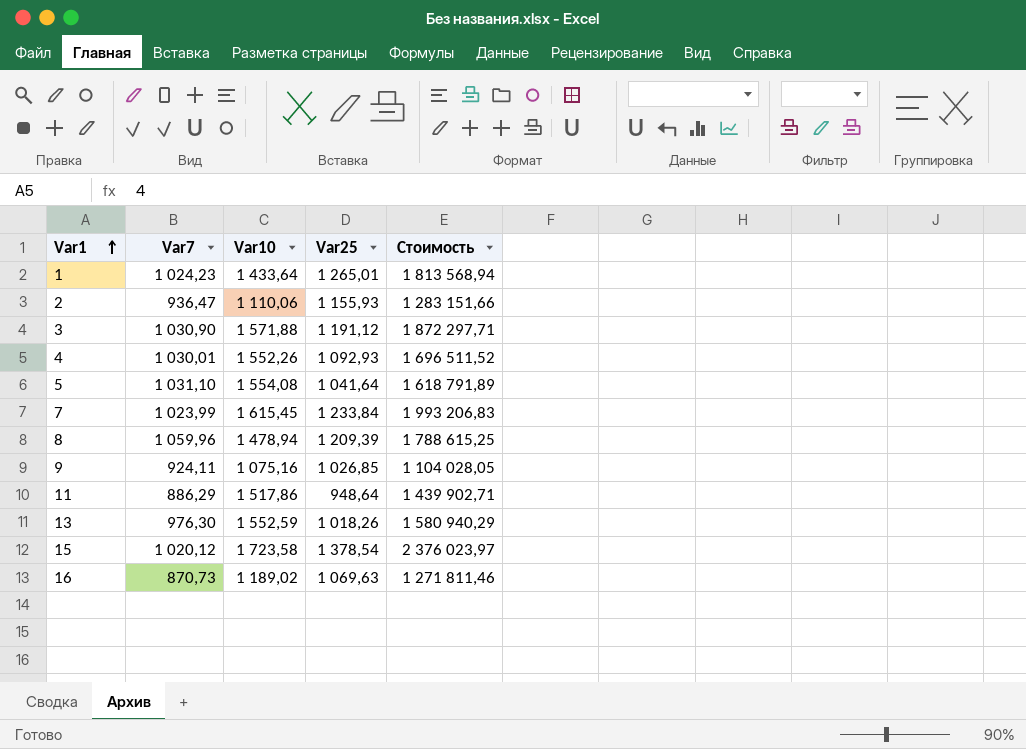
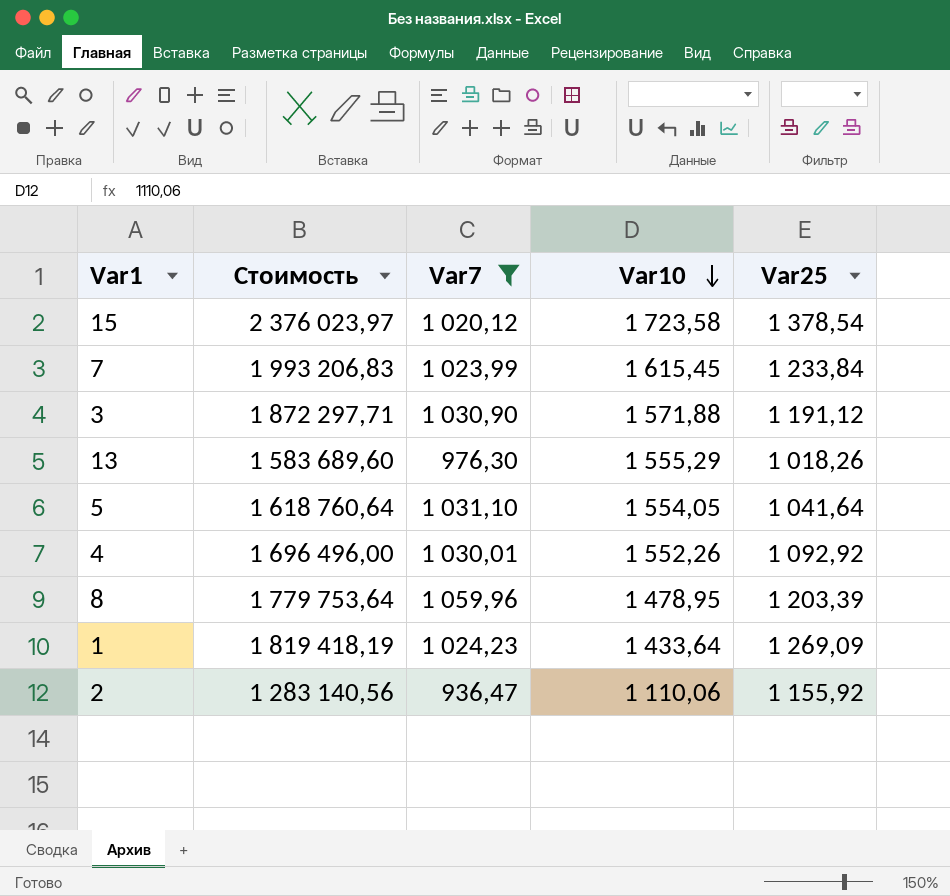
filter: none -> Var7 >= 936,47
row order: Var1 ascending -> Var10 descending
column Стоимость | position: 5 -> 2
13 | Стоимость: 1 580 940,29 -> 1 583 689,60
13 | Var10: 1 552,59 -> 1 555,29
5 | Стоимость: 1 618 791,89 -> 1 618 760,64
5 | Var10: 1 554,08 -> 1 554,05
4 | Стоимость: 1 696 511,52 -> 1 696 496,00
4 | Var25: 1 092,93 -> 1 092,92
8 | Стоимость: 1 788 615,25 -> 1 779 753,64
8 | Var10: 1 478,94 -> 1 478,95
8 | Var25: 1 209,39 -> 1 203,39
1 | Стоимость: 1 813 568,94 -> 1 819 418,19
1 | Var25: 1 265,01 -> 1 269,09
2 | Стоимость: 1 283 151,66 -> 1 283 140,56
2 | Var25: 1 155,93 -> 1 155,92

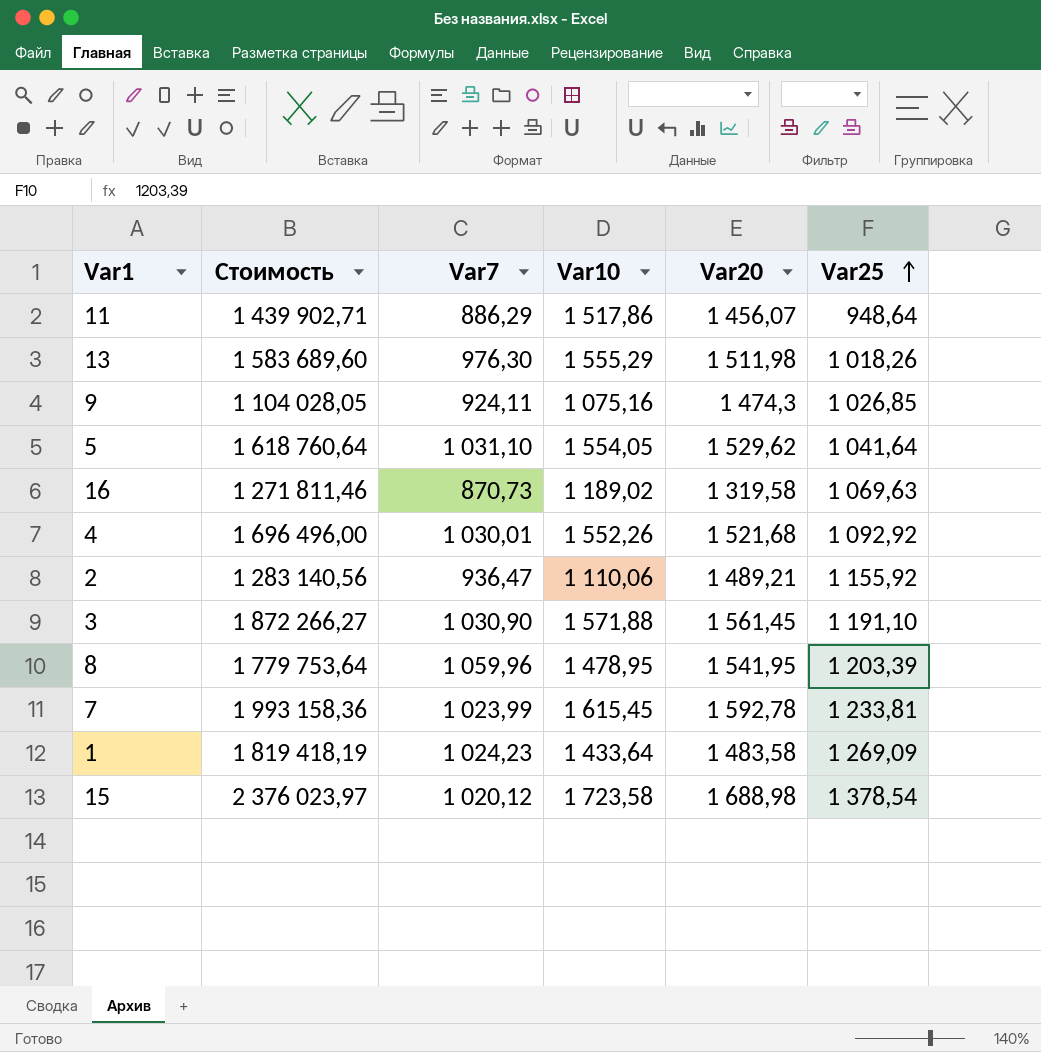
filter: Var7 >= 936,47 -> none
row order: Var10 descending -> Var25 ascending
column Var20 | position: none -> 5
3 | Стоимость: 1 872 297,71 -> 1 872 266,27
3 | Var25: 1 191,12 -> 1 191,10
7 | Стоимость: 1 993 206,83 -> 1 993 158,36
7 | Var25: 1 233,84 -> 1 233,81

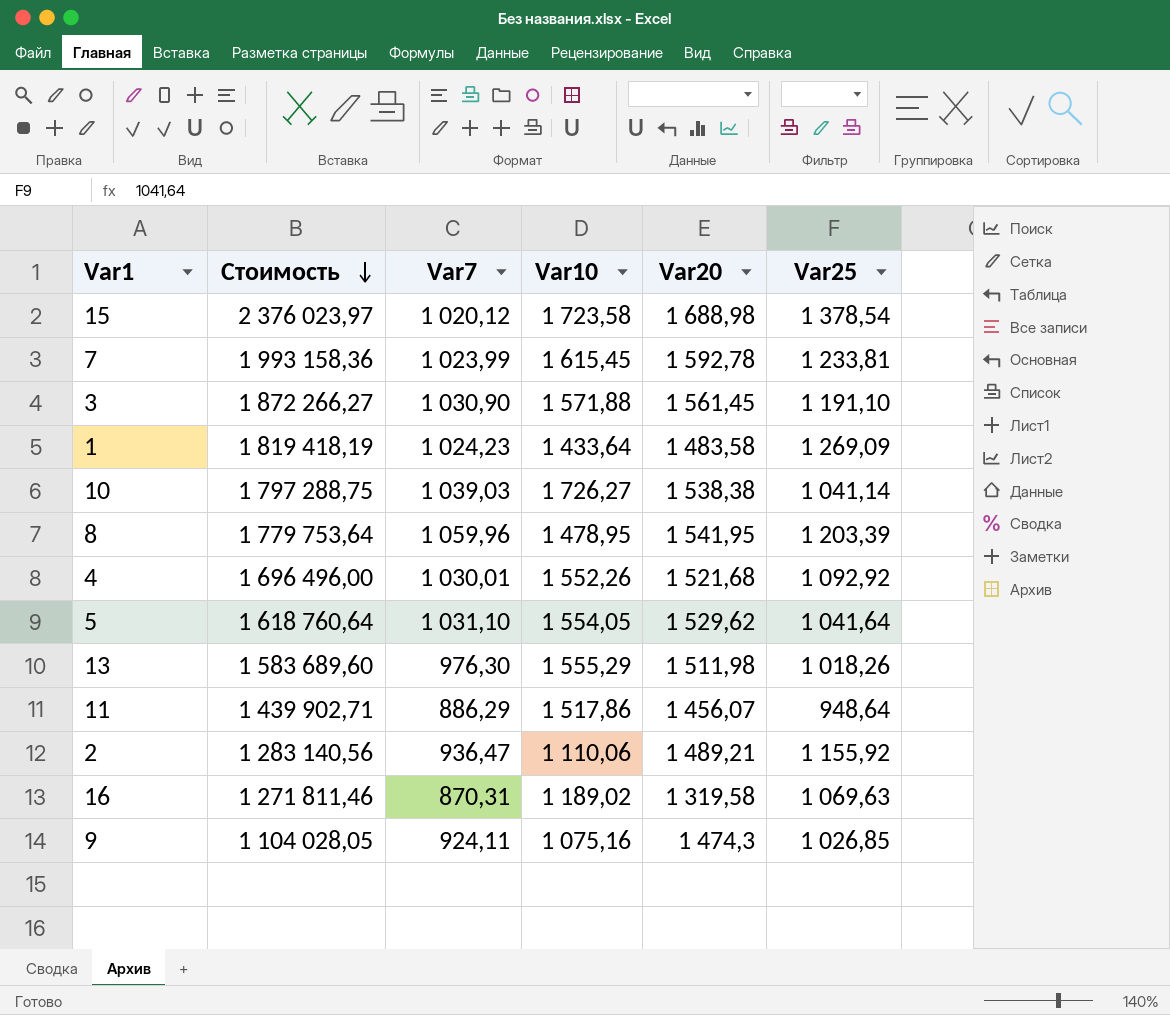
row order: Var25 ascending -> Стоимость descending
row 10: none -> 1 797 288,75 | 1 039,03 | 1 726,27 | 1 538,38 | 1 041,14
16 | Var7: 870,73 -> 870,31

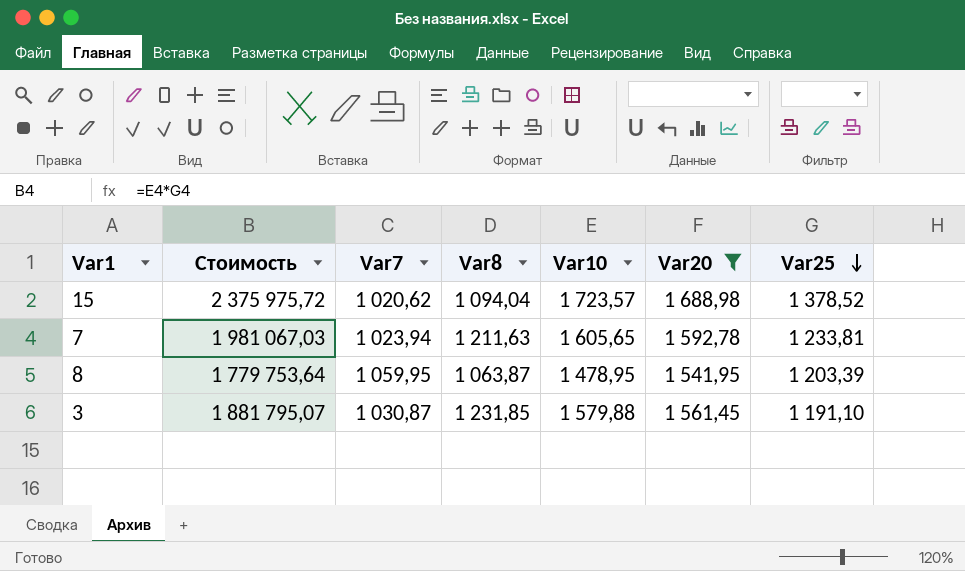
filter: none -> Var20 >= 1 541,95
row order: Стоимость descending -> Var25 descending
column Var8 | position: none -> 4
15 | Стоимость: 2 376 023,97 -> 2 375 975,72
15 | Var7: 1 020,12 -> 1 020,62
15 | Var10: 1 723,58 -> 1 723,57
15 | Var25: 1 378,54 -> 1 378,52
7 | Стоимость: 1 993 158,36 -> 1 981 067,03
7 | Var7: 1 023,99 -> 1 023,94
7 | Var10: 1 615,45 -> 1 605,65
8 | Var7: 1 059,96 -> 1 059,95
3 | Стоимость: 1 872 266,27 -> 1 881 795,07
3 | Var7: 1 030,90 -> 1 030,87
3 | Var10: 1 571,88 -> 1 579,88

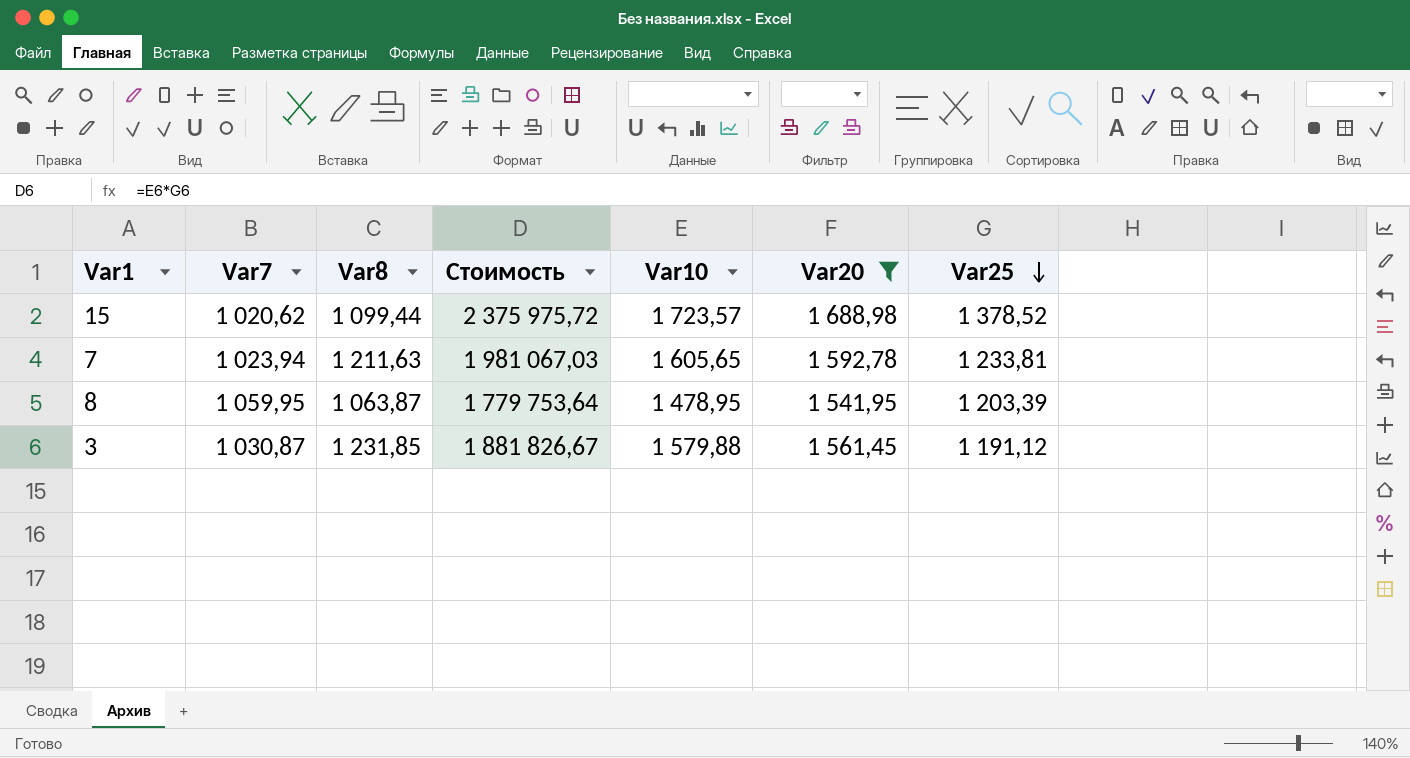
column Стоимость | position: 2 -> 4
15 | Var8: 1 094,04 -> 1 099,44
3 | Стоимость: 1 881 795,07 -> 1 881 826,67
3 | Var25: 1 191,10 -> 1 191,12

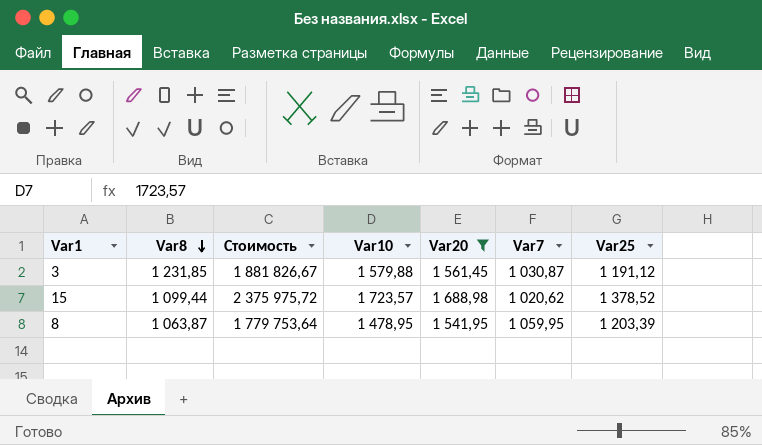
row order: Var25 descending -> Var8 descending
column Var7 | position: 2 -> 6
row 7: 1 023,94 | 1 211,63 | 1 981 067,03 | 1 605,65 | 1 592,78 | 1 233,81 -> none

